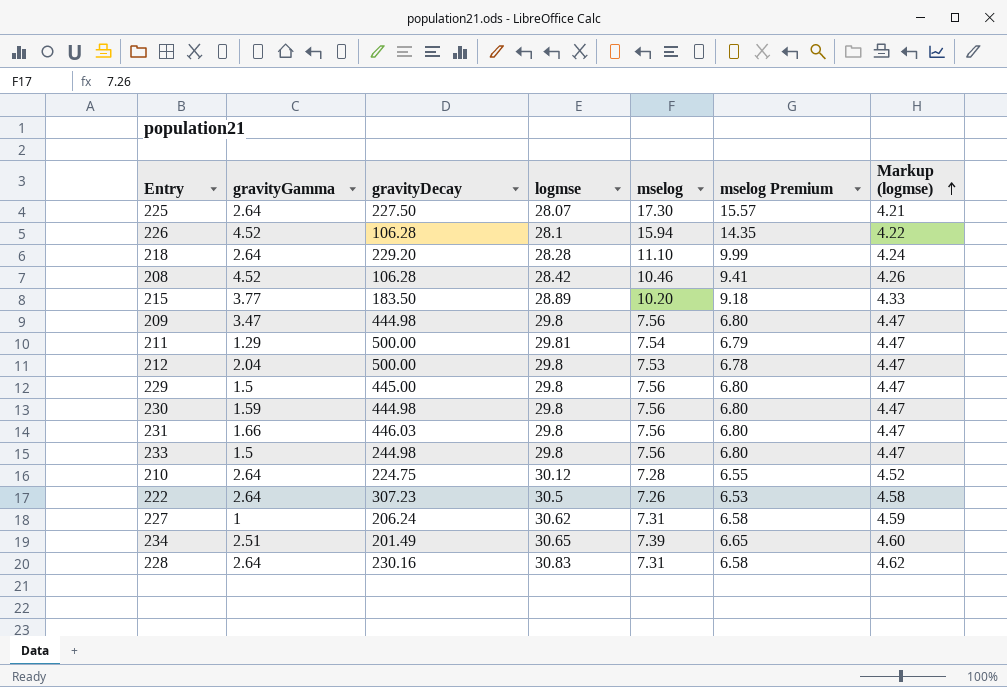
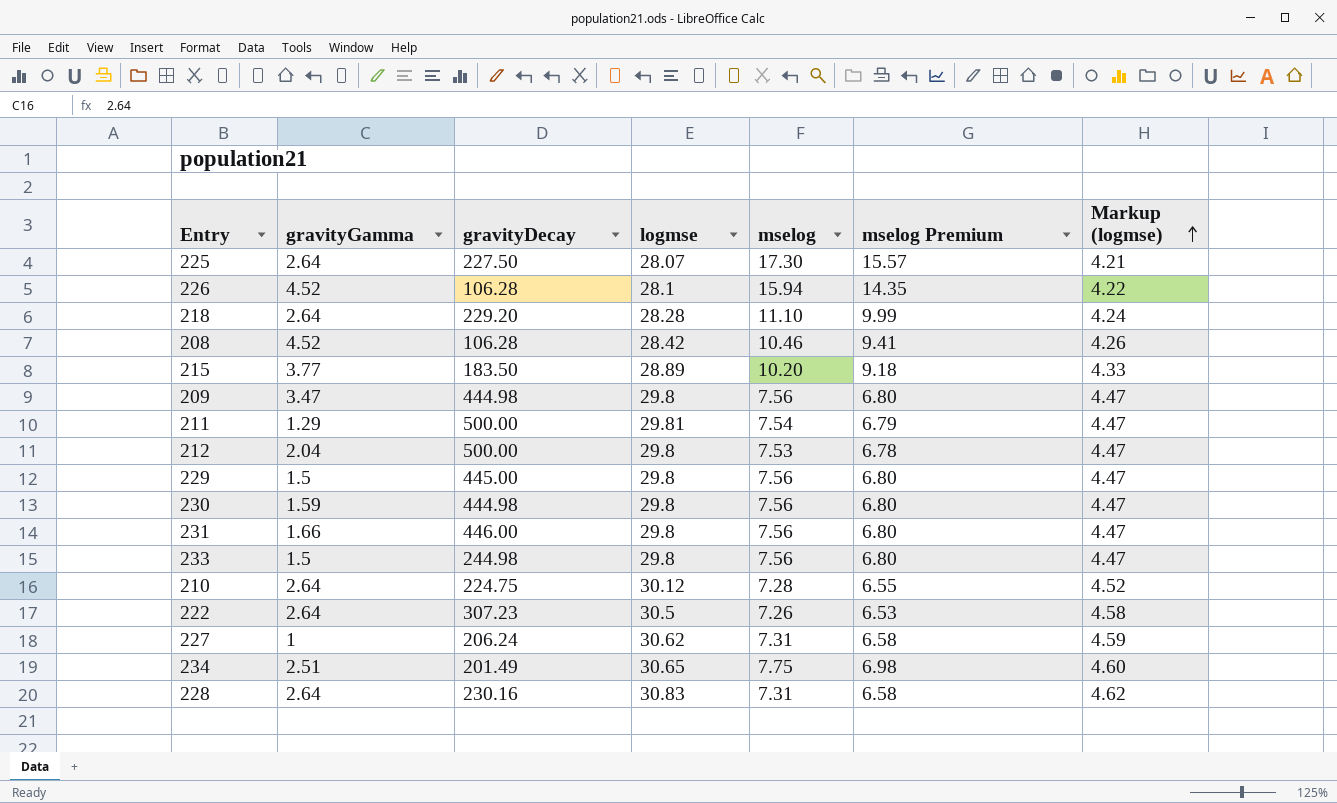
231 | gravityDecay: 446.03 -> 446.00
234 | mselog: 7.39 -> 7.75
234 | mselog Premium: 6.65 -> 6.98

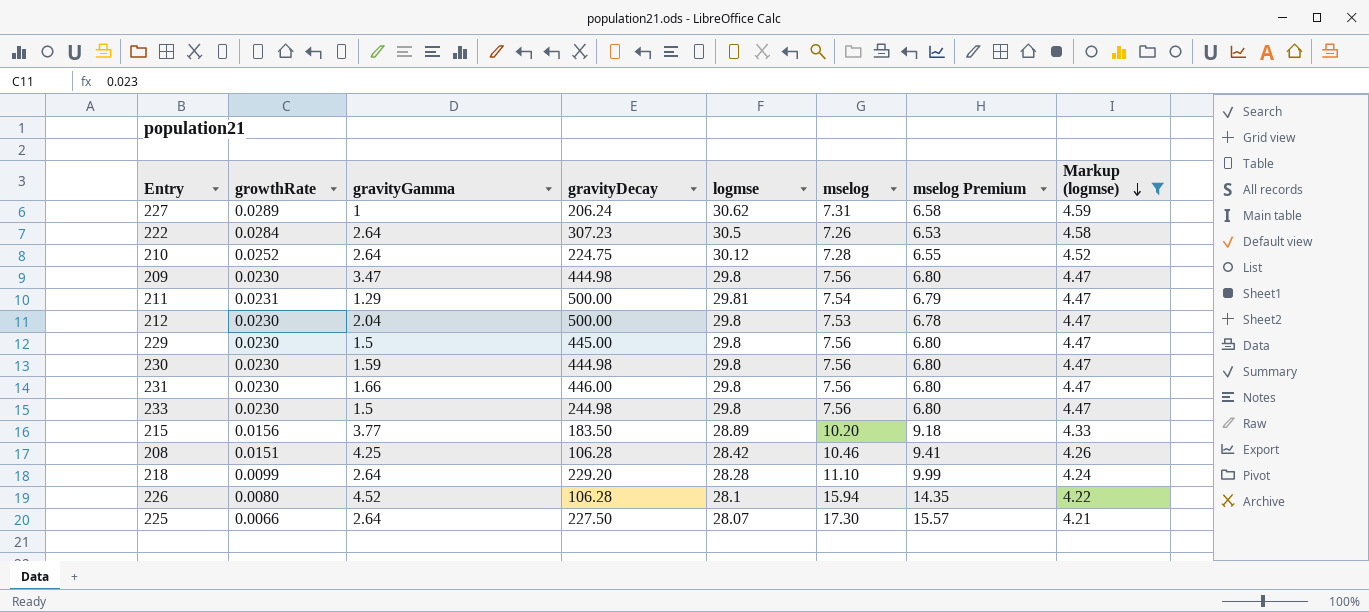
filter: none -> Markup (logmse) <= 4.59
row order: Markup (logmse) ascending -> Markup (logmse) descending
column growthRate | position: none -> 2
208 | gravityGamma: 4.52 -> 4.25

